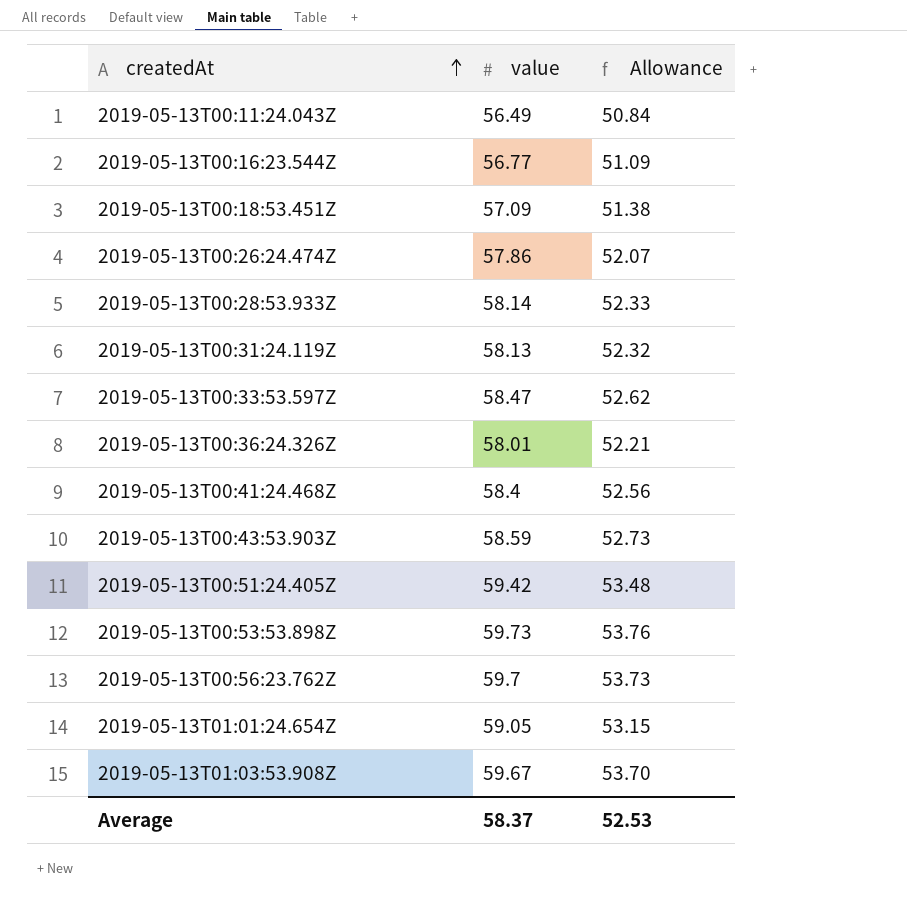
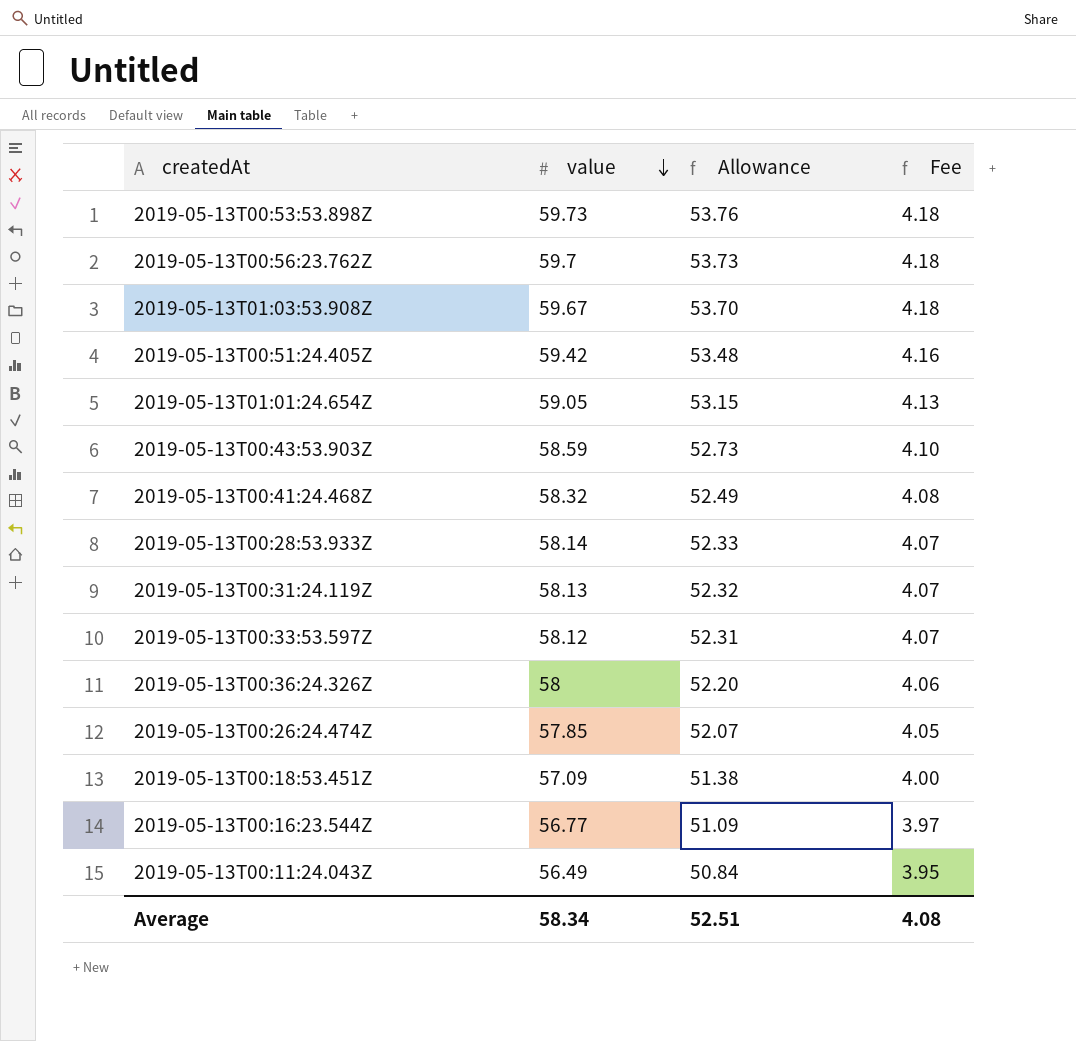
row order: createdAt ascending -> value descending
column Fee | formula: none -> [value] * 0.07
2019-05-13T00:41:24.468Z | value: 58.4 -> 58.32
2019-05-13T00:41:24.468Z | Allowance: 52.56 -> 52.49
2019-05-13T00:33:53.597Z | value: 58.47 -> 58.12
2019-05-13T00:33:53.597Z | Allowance: 52.62 -> 52.31
2019-05-13T00:36:24.326Z | value: 58.01 -> 58
2019-05-13T00:36:24.326Z | Allowance: 52.21 -> 52.20
2019-05-13T00:26:24.474Z | value: 57.86 -> 57.85
Average | value: 58.37 -> 58.34
Average | Allowance: 52.53 -> 52.51

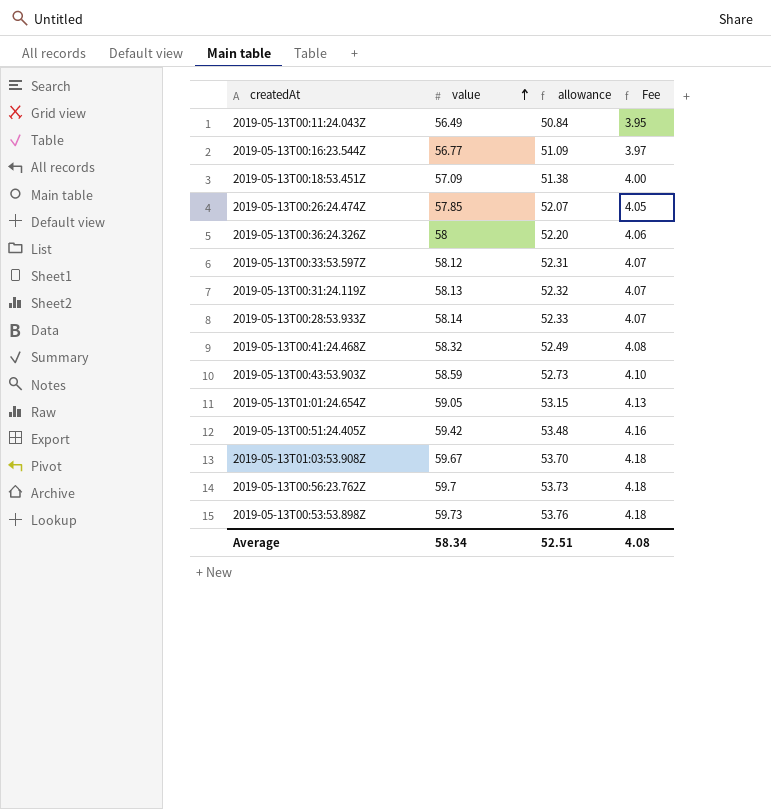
row order: value descending -> value ascending
column name: Allowance -> allowance

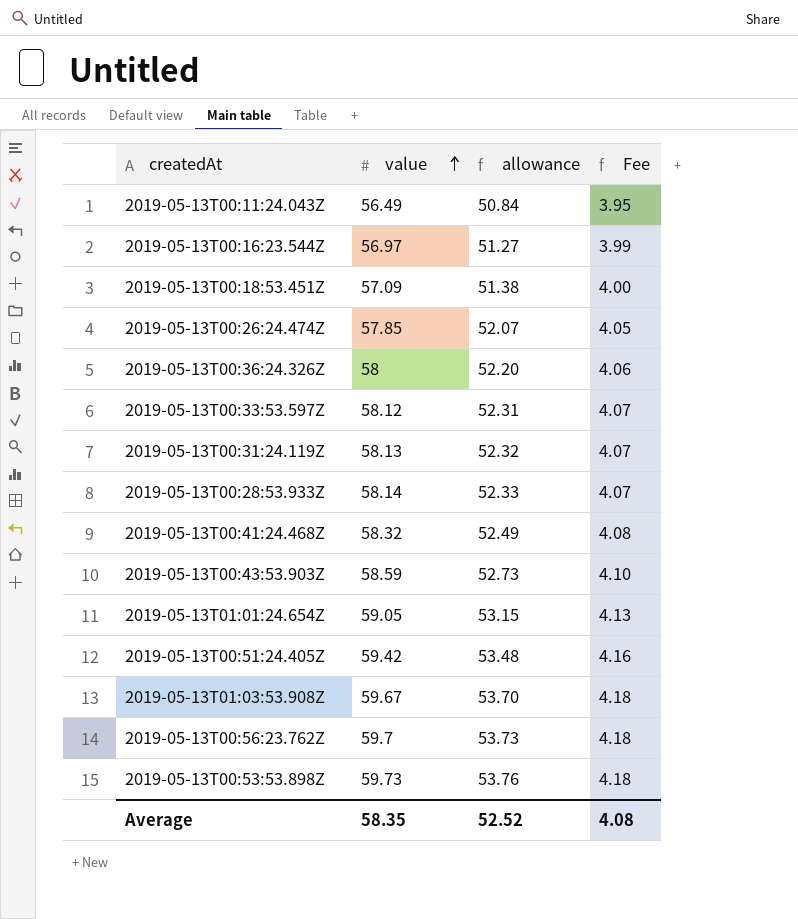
2019-05-13T00:16:23.544Z | value: 56.77 -> 56.97
2019-05-13T00:16:23.544Z | allowance: 51.09 -> 51.27
2019-05-13T00:16:23.544Z | Fee: 3.97 -> 3.99
Average | value: 58.34 -> 58.35
Average | allowance: 52.51 -> 52.52

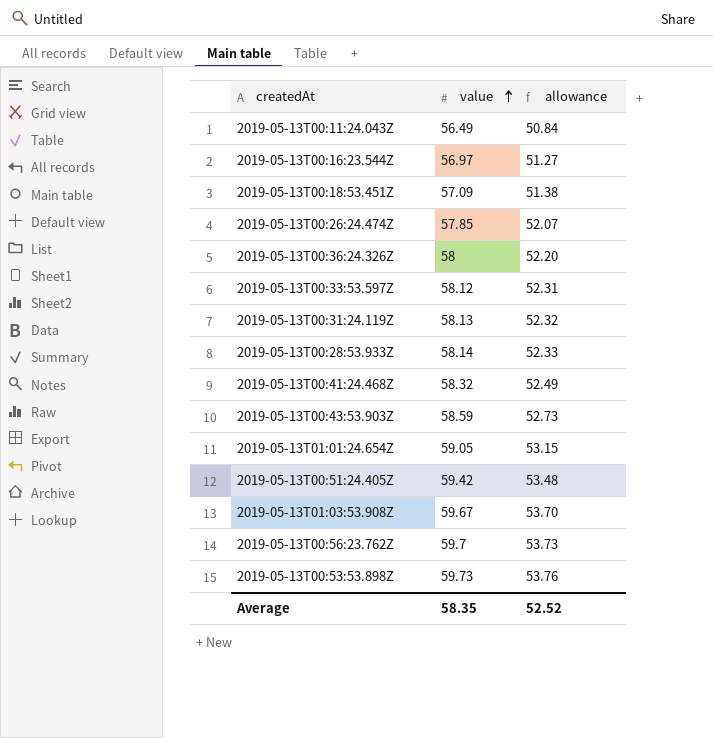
column Fee | formula: [value] * 0.07 -> none

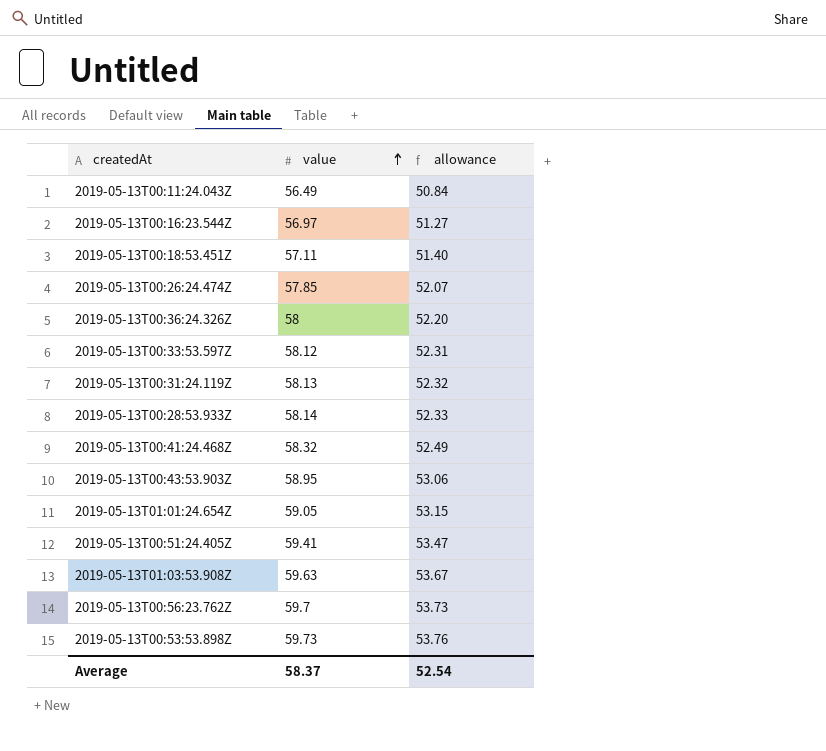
2019-05-13T00:18:53.451Z | value: 57.09 -> 57.11
2019-05-13T00:18:53.451Z | allowance: 51.38 -> 51.40
2019-05-13T00:43:53.903Z | value: 58.59 -> 58.95
2019-05-13T00:43:53.903Z | allowance: 52.73 -> 53.06
2019-05-13T00:51:24.405Z | value: 59.42 -> 59.41
2019-05-13T00:51:24.405Z | allowance: 53.48 -> 53.47
2019-05-13T01:03:53.908Z | value: 59.67 -> 59.63
2019-05-13T01:03:53.908Z | allowance: 53.70 -> 53.67
Average | value: 58.35 -> 58.37
Average | allowance: 52.52 -> 52.54

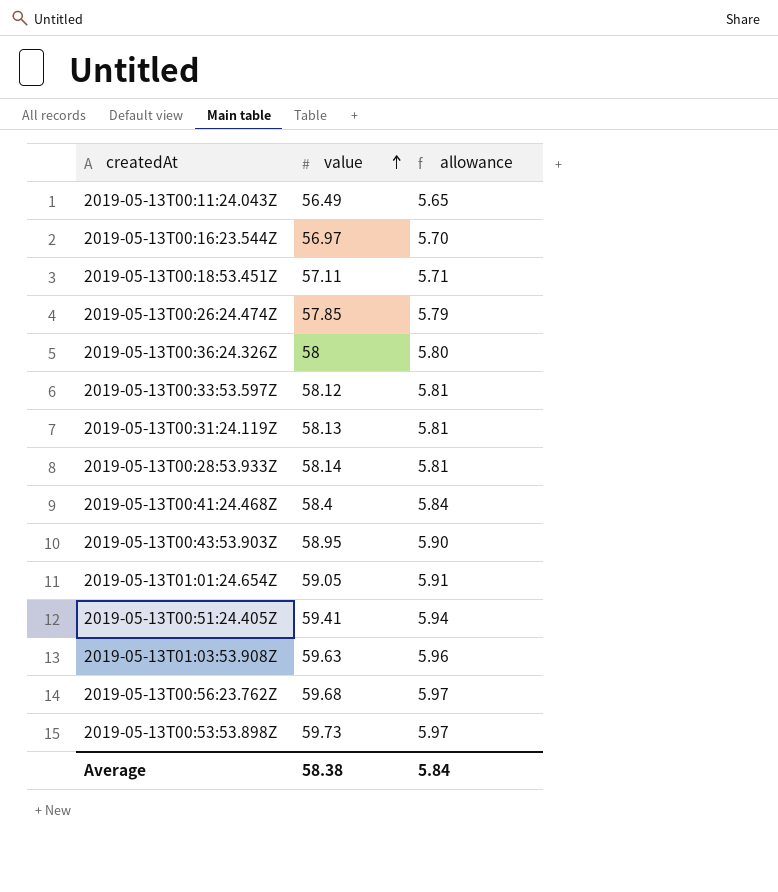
column allowance | formula: [value] * 0.9 -> [value] * 0.1
2019-05-13T00:41:24.468Z | value: 58.32 -> 58.4
2019-05-13T00:56:23.762Z | value: 59.7 -> 59.68
Average | value: 58.37 -> 58.38
Average | allowance: 52.54 -> 5.84

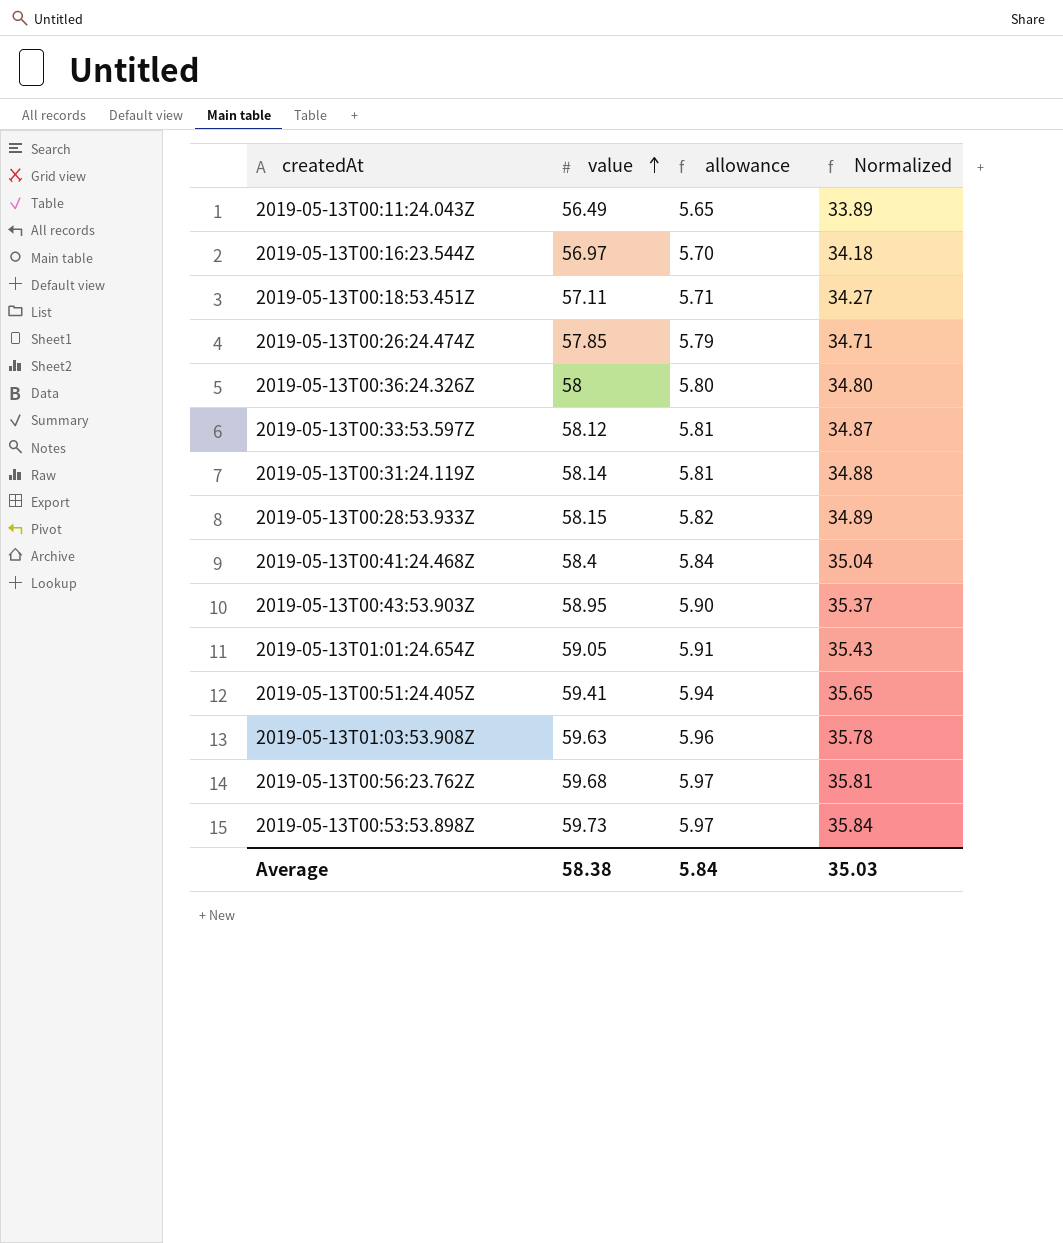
column Normalized | formula: none -> [value] * 0.6
2019-05-13T00:31:24.119Z | value: 58.13 -> 58.14
2019-05-13T00:28:53.933Z | value: 58.14 -> 58.15
2019-05-13T00:28:53.933Z | allowance: 5.81 -> 5.82

